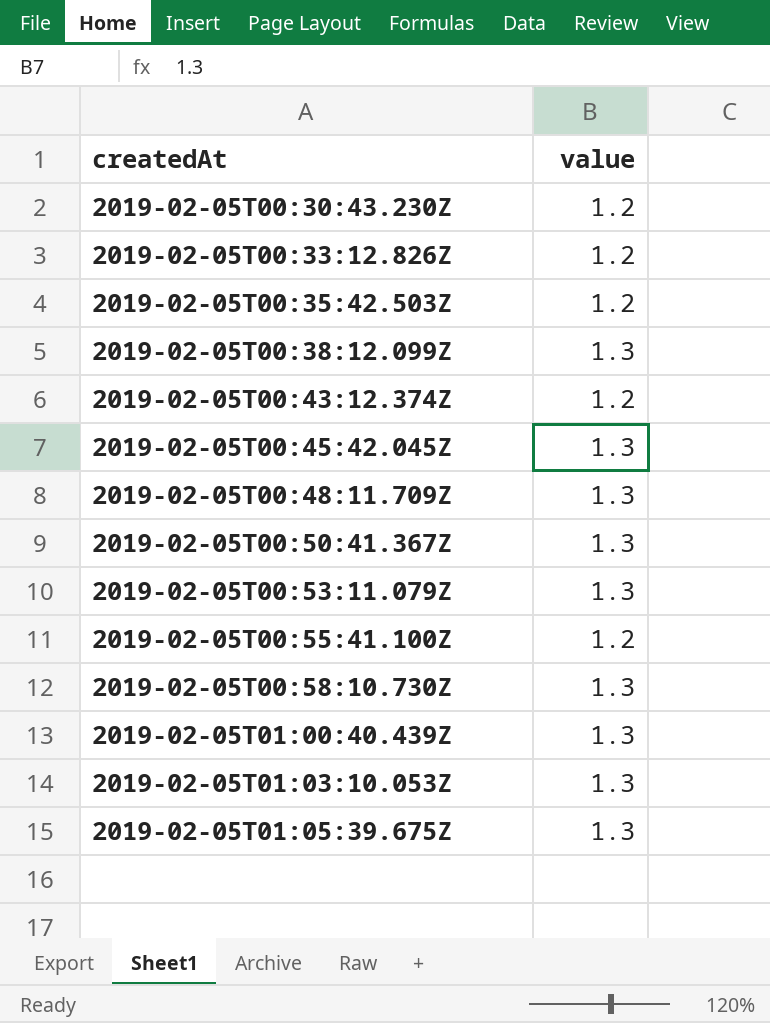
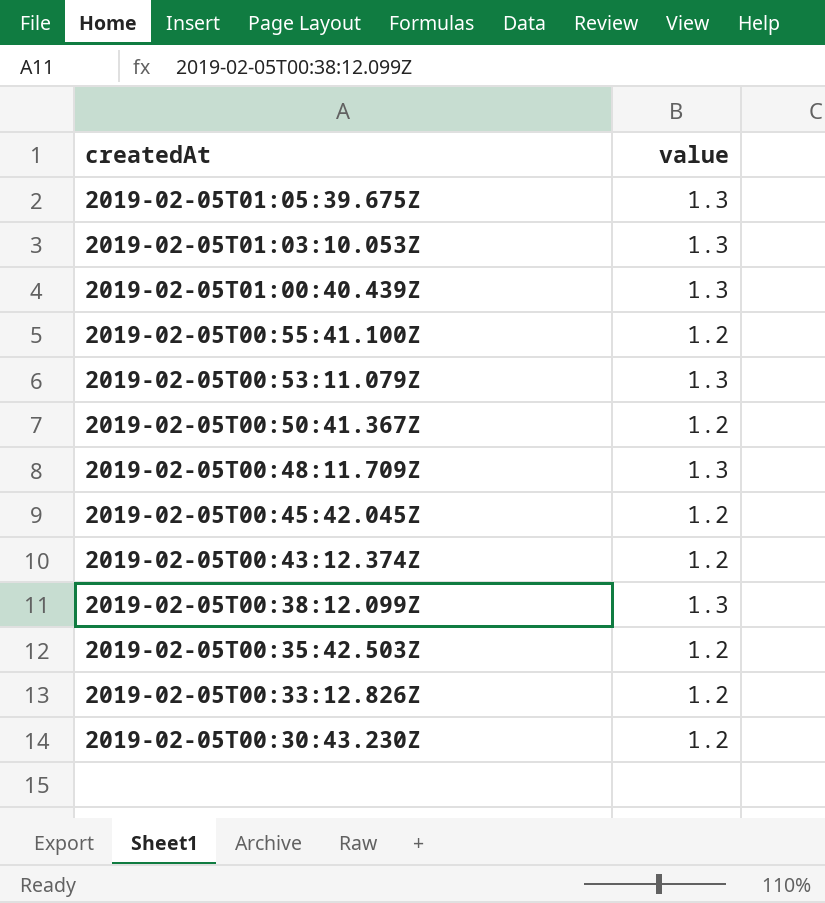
row order: createdAt ascending -> createdAt descending
row 2019-02-05T00:58:10.730Z: 1.3 -> none
2019-02-05T00:50:41.367Z | value: 1.3 -> 1.2
2019-02-05T00:45:42.045Z | value: 1.3 -> 1.2

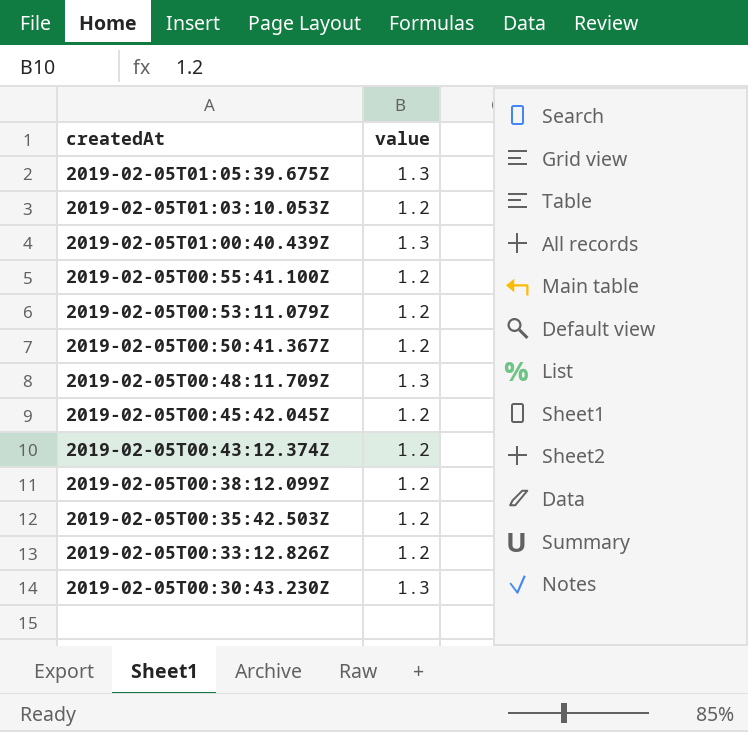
2019-02-05T01:03:10.053Z | value: 1.3 -> 1.2
2019-02-05T00:53:11.079Z | value: 1.3 -> 1.2
2019-02-05T00:38:12.099Z | value: 1.3 -> 1.2
2019-02-05T00:30:43.230Z | value: 1.2 -> 1.3

